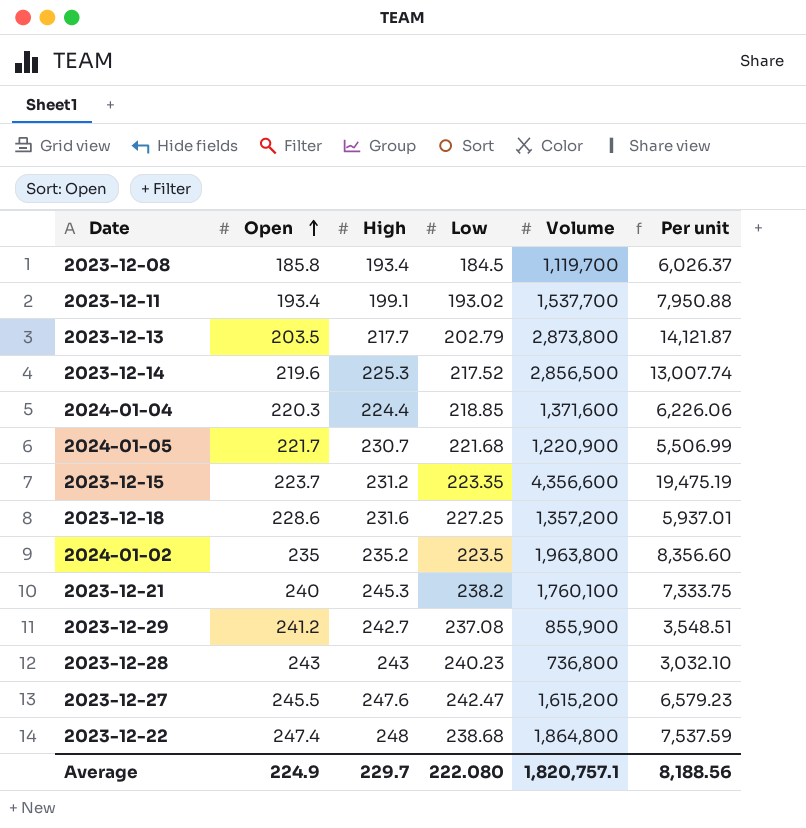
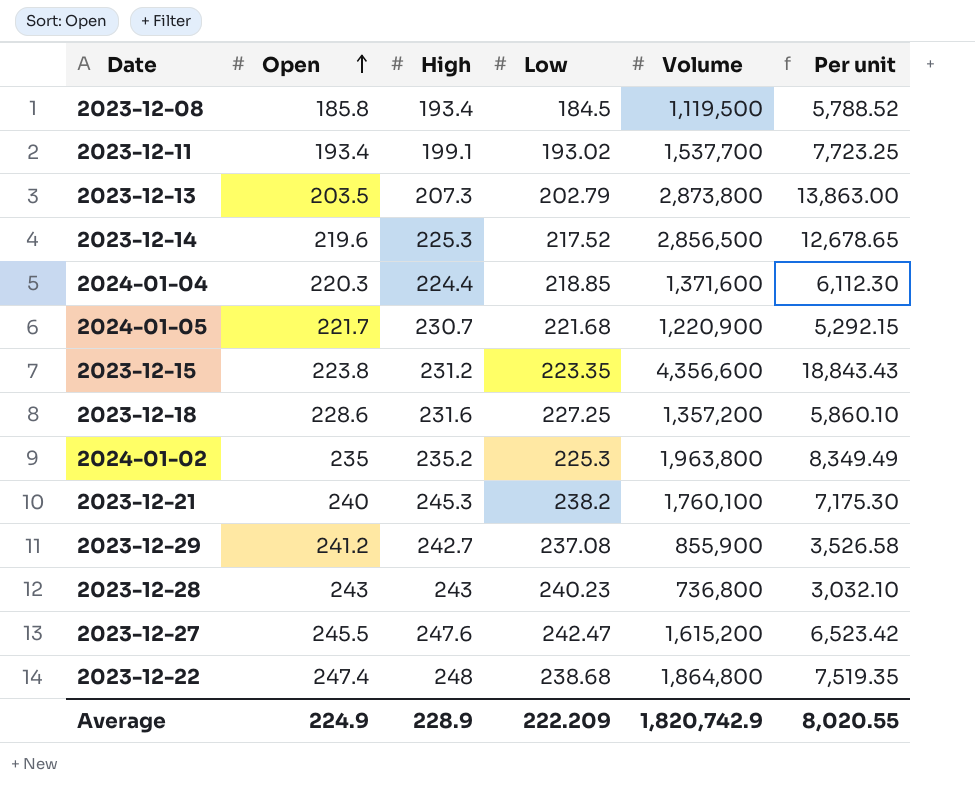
column Per unit | formula: [Volume] / [Open] -> [Volume] / [High]
2023-12-08 | Volume: 1,119,700 -> 1,119,500
2023-12-13 | High: 217.7 -> 207.3
2023-12-15 | Open: 223.7 -> 223.8
2024-01-02 | Low: 223.5 -> 225.3
Average | High: 229.7 -> 228.9
Average | Low: 222.080 -> 222.209
Average | Volume: 1,820,757.1 -> 1,820,742.9
Average | Per unit: 8,188.56 -> 8,020.55

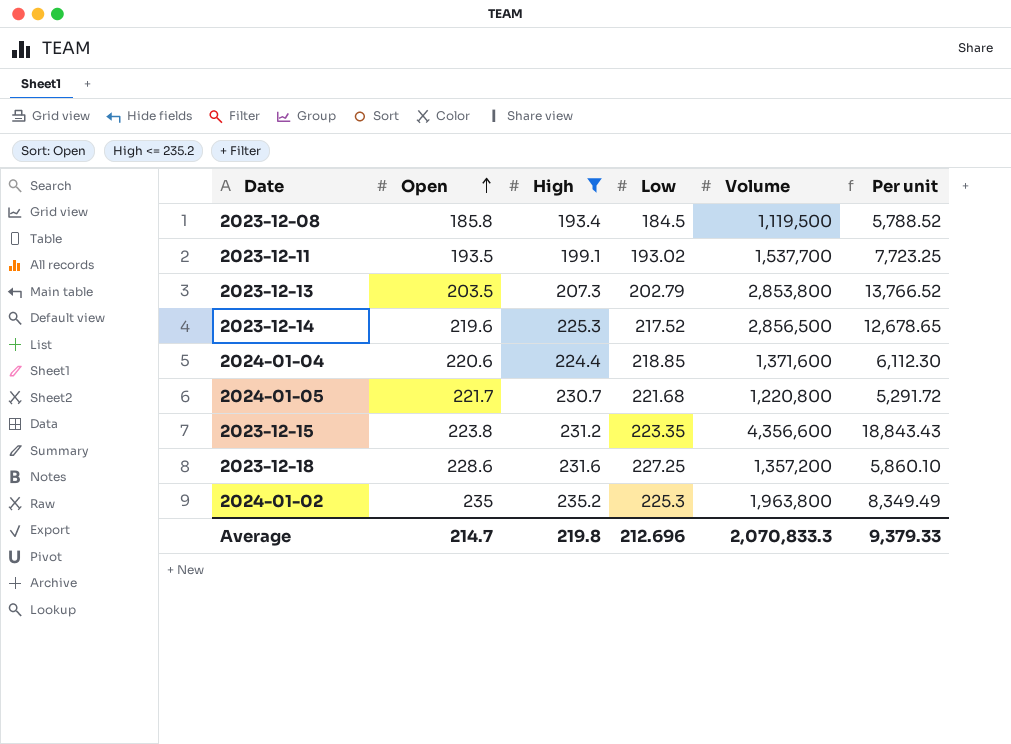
filter: none -> High <= 235.2
2023-12-11 | Open: 193.4 -> 193.5
2023-12-13 | Volume: 2,873,800 -> 2,853,800
2023-12-13 | Per unit: 13,863.00 -> 13,766.52
2024-01-04 | Open: 220.3 -> 220.6
2024-01-05 | Volume: 1,220,900 -> 1,220,800
2024-01-05 | Per unit: 5,292.15 -> 5,291.72
Average | Open: 224.9 -> 214.7
Average | High: 228.9 -> 219.8
Average | Low: 222.209 -> 212.696
Average | Volume: 1,820,742.9 -> 2,070,833.3
Average | Per unit: 8,020.55 -> 9,379.33

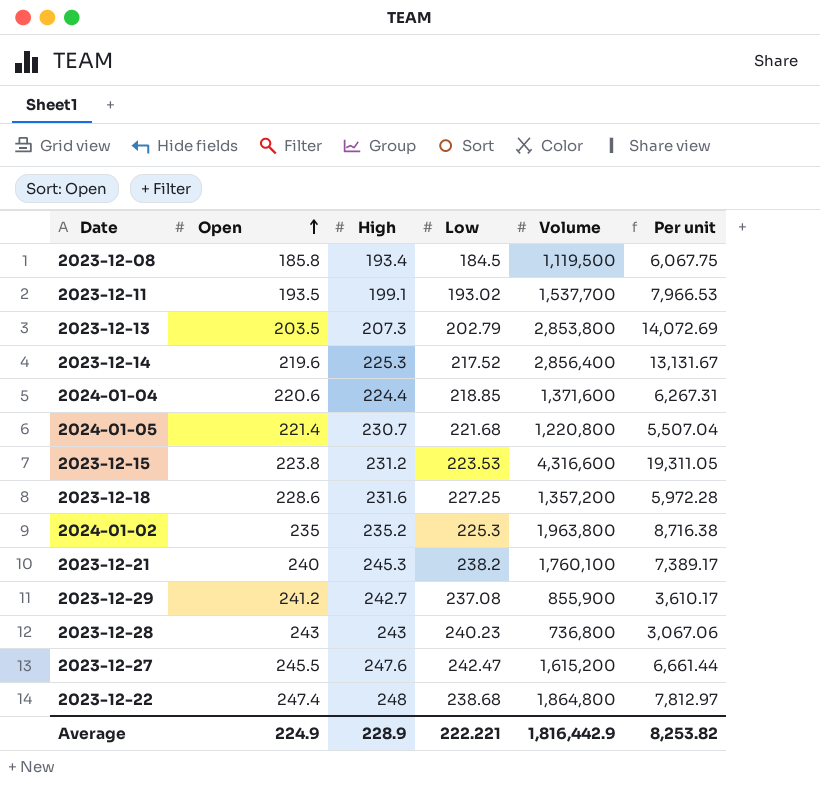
filter: High <= 235.2 -> none
column Per unit | formula: [Volume] / [High] -> [Volume] / [Low]
2023-12-14 | Volume: 2,856,500 -> 2,856,400
2024-01-05 | Open: 221.7 -> 221.4
2023-12-15 | Low: 223.35 -> 223.53
2023-12-15 | Volume: 4,356,600 -> 4,316,600
Average | Open: 214.7 -> 224.9
Average | High: 219.8 -> 228.9
Average | Low: 212.696 -> 222.221
Average | Volume: 2,070,833.3 -> 1,816,442.9
Average | Per unit: 9,379.33 -> 8,253.82

